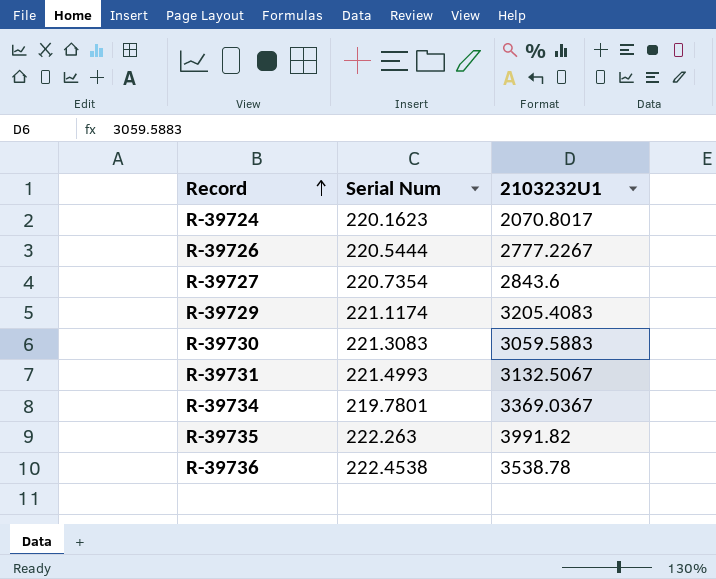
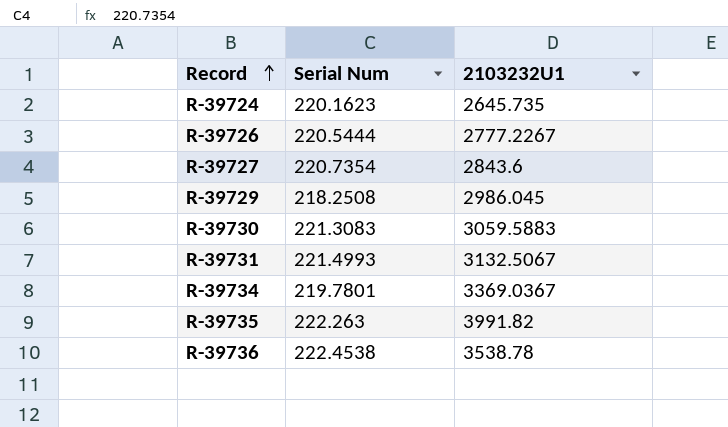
R-39724 | 2103232U1: 2070.8017 -> 2645.735
R-39729 | Serial Num: 221.1174 -> 218.2508
R-39729 | 2103232U1: 3205.4083 -> 2986.045

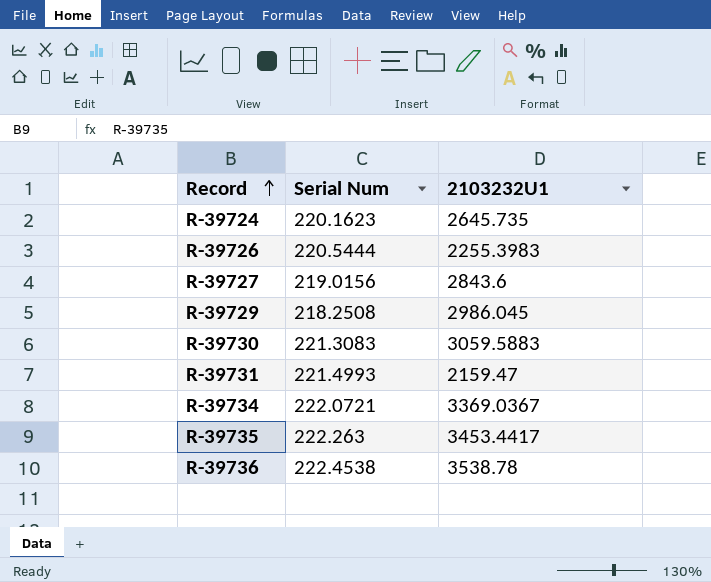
R-39726 | 2103232U1: 2777.2267 -> 2255.3983
R-39727 | Serial Num: 220.7354 -> 219.0156
R-39731 | 2103232U1: 3132.5067 -> 2159.47
R-39734 | Serial Num: 219.7801 -> 222.0721
R-39735 | 2103232U1: 3991.82 -> 3453.4417

